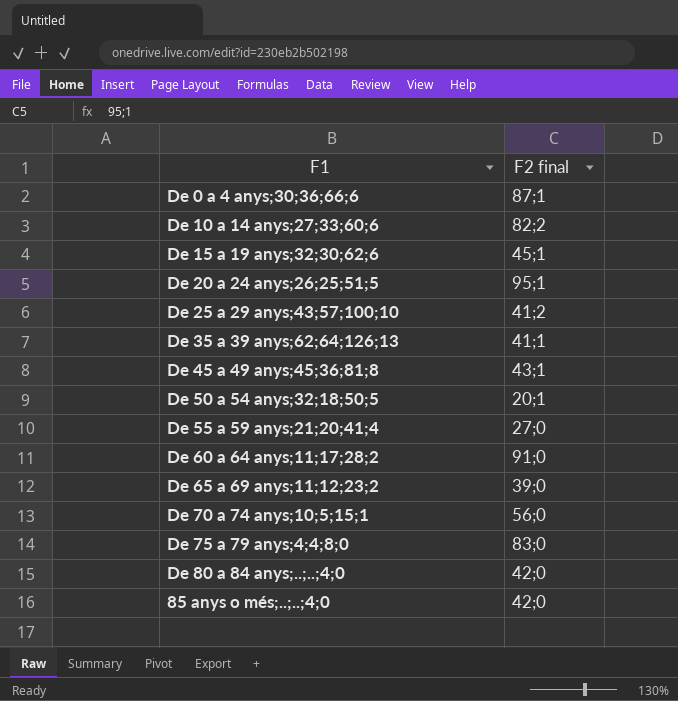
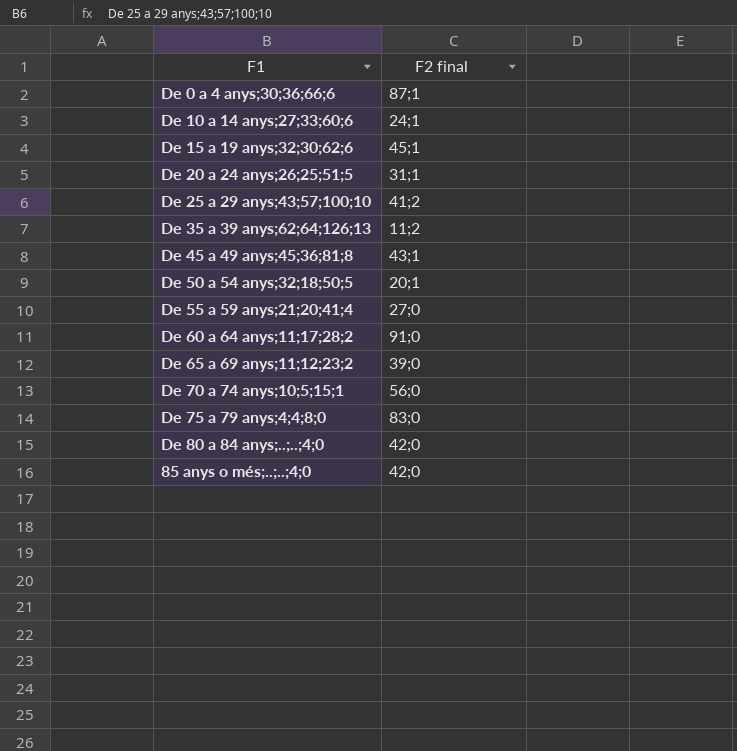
De 10 a 14 anys;27;33;60;6 | F2 final: 82;2 -> 24;1
De 20 a 24 anys;26;25;51;5 | F2 final: 95;1 -> 31;1
De 35 a 39 anys;62;64;126;13 | F2 final: 41;1 -> 11;2

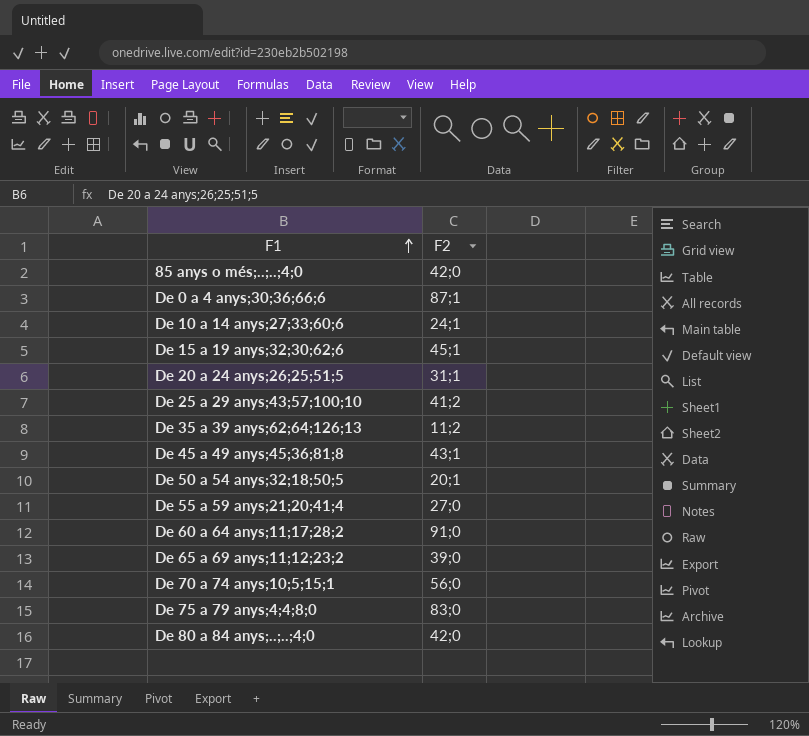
row order: none -> F1 ascending
column name: F2 final -> F2

